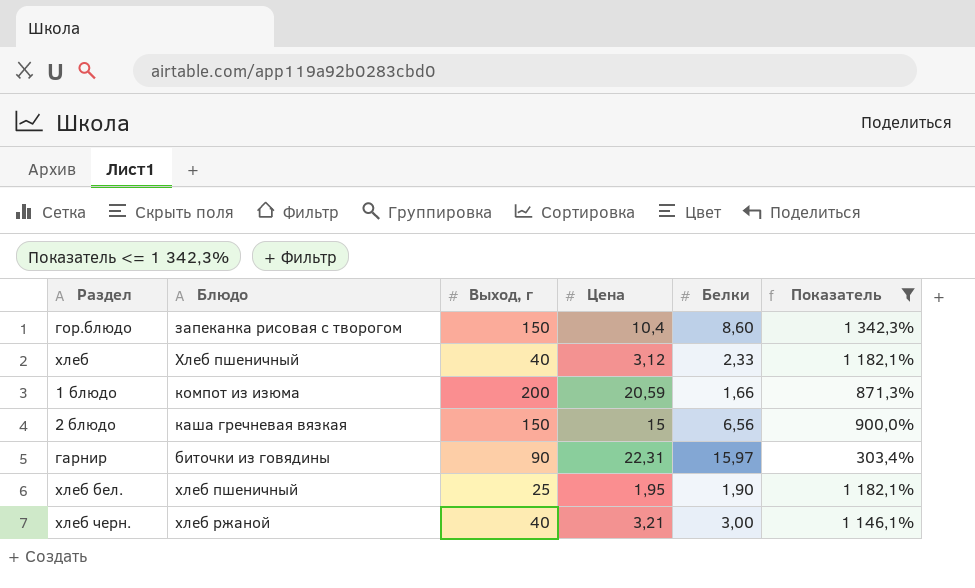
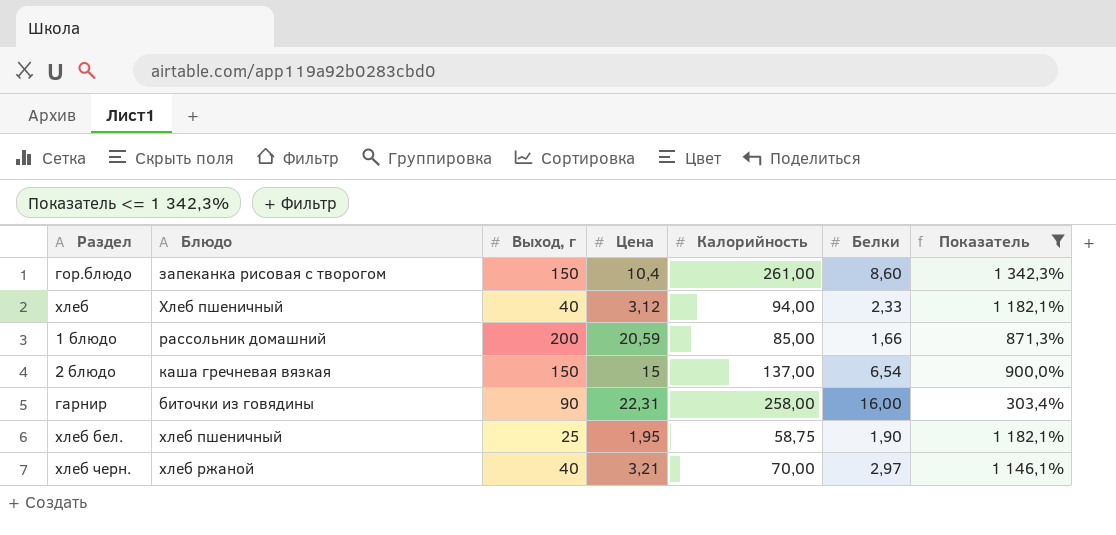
column Калорийность | position: none -> 5
1 блюдо | Блюдо: компот из изюма -> рассольник домашний
2 блюдо | Белки: 6,56 -> 6,54
гарнир | Белки: 15,97 -> 16,00
хлеб черн. | Белки: 3,00 -> 2,97

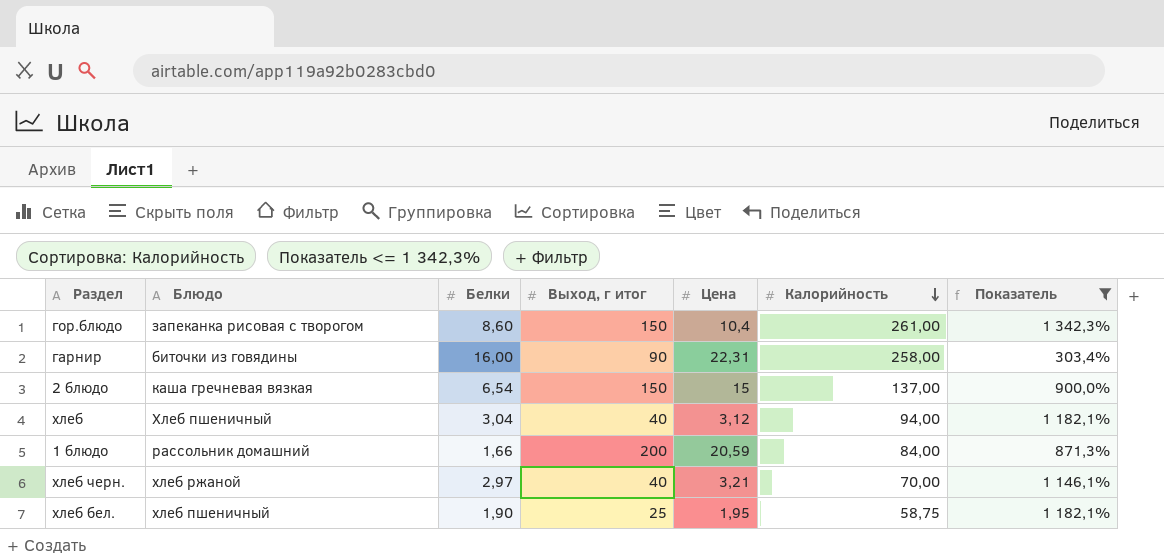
row order: none -> Калорийность descending
column Белки | position: 6 -> 3
column name: Выход, г -> Выход, г итог
хлеб | Белки: 2,33 -> 3,04
1 блюдо | Калорийность: 85,00 -> 84,00

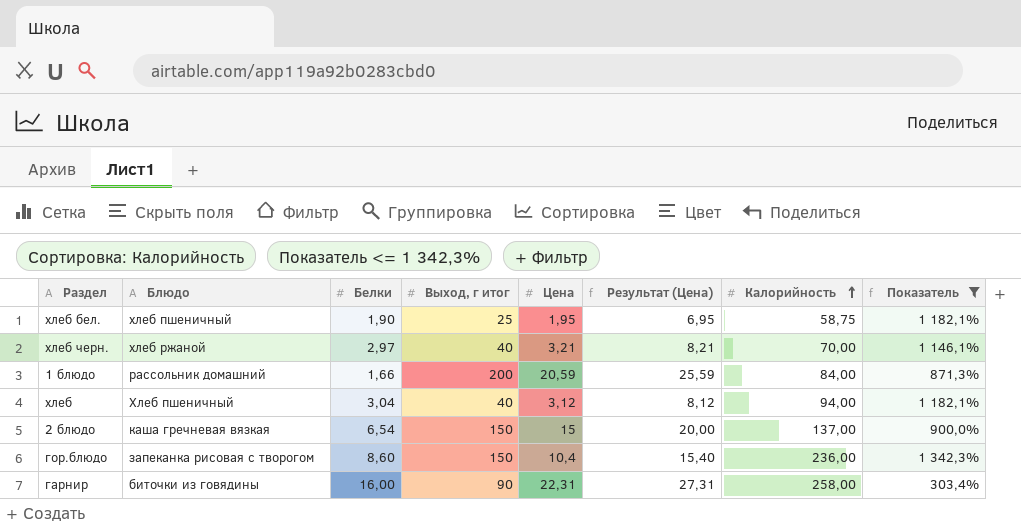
row order: Калорийность descending -> Калорийность ascending
column Результат (Цена) | formula: none -> [Цена] + 5
гор.блюдо | Калорийность: 261,00 -> 236,00

